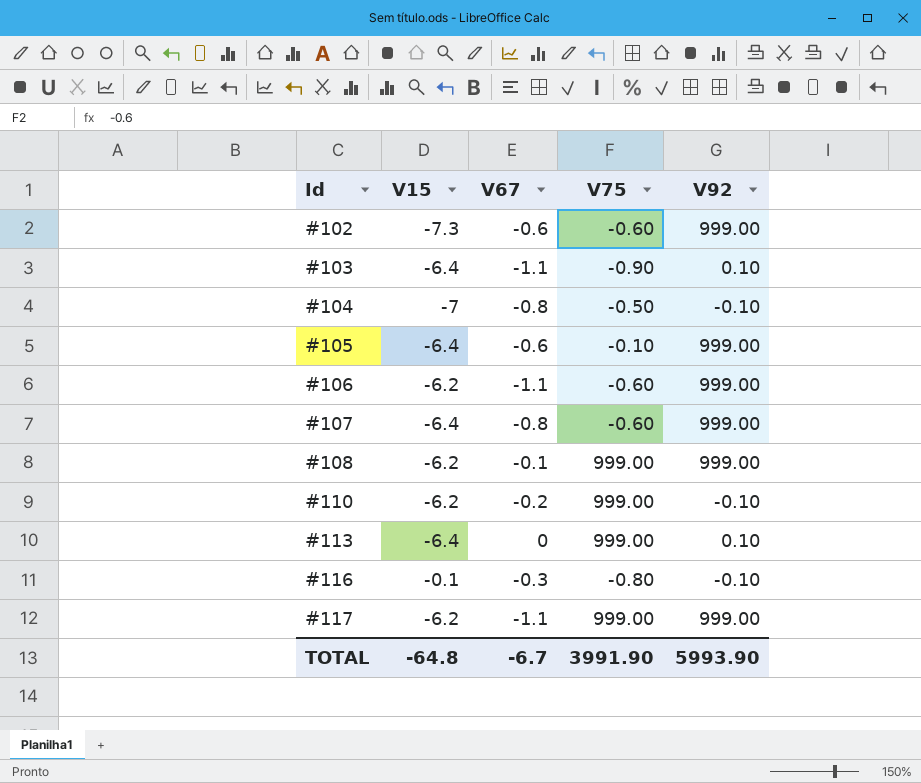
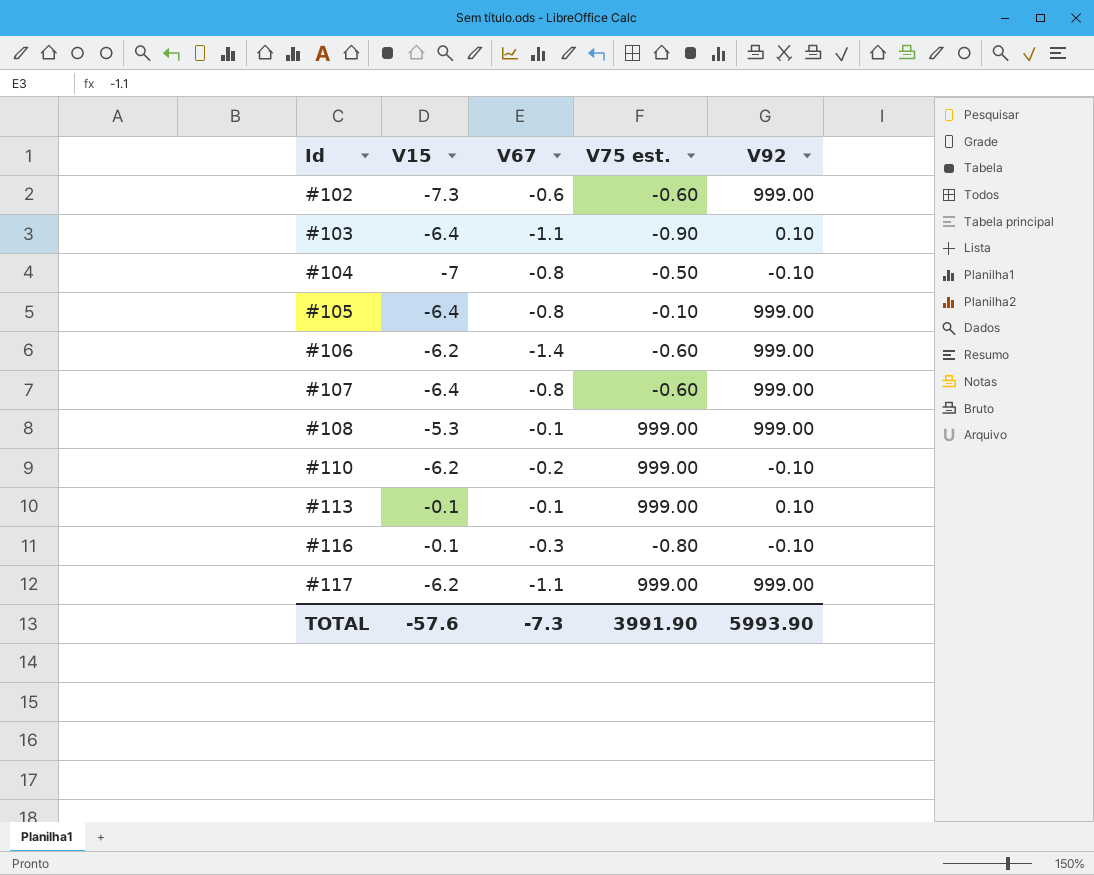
column name: V75 -> V75 est.
#105 | V67: -0.6 -> -0.8
#106 | V67: -1.1 -> -1.4
#108 | V15: -6.2 -> -5.3
#113 | V15: -6.4 -> -0.1
#113 | V67: 0 -> -0.1
TOTAL | V15: -64.8 -> -57.6
TOTAL | V67: -6.7 -> -7.3

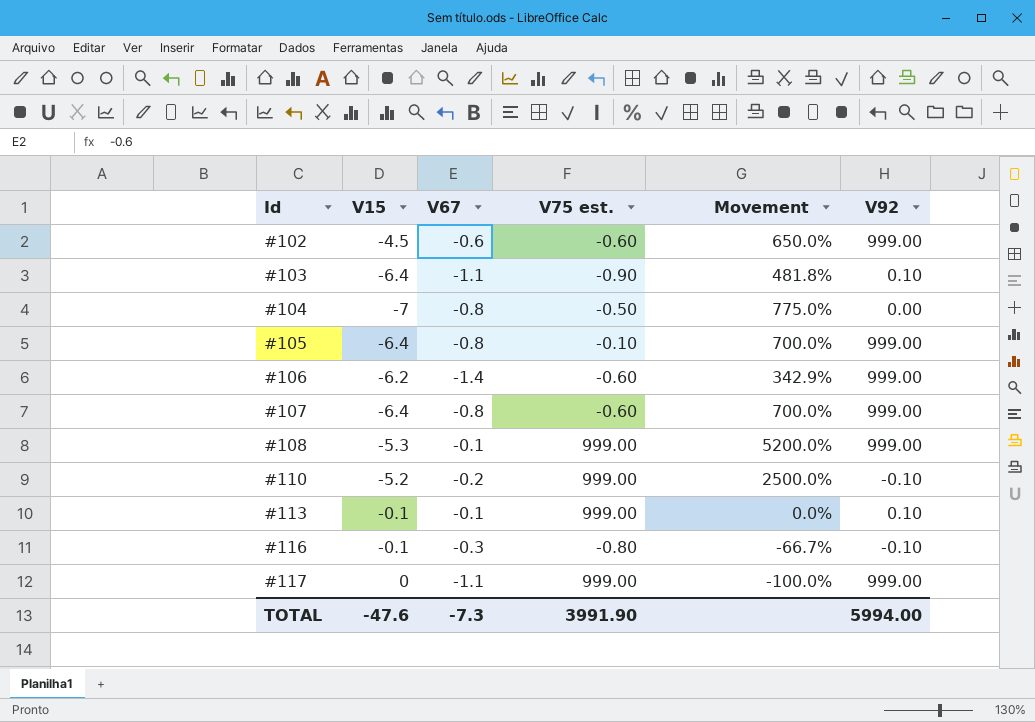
column Movement | formula: none -> ([V15] - [V67]) / [V67]
#102 | V15: -7.3 -> -4.5
#104 | V92: -0.10 -> 0.00
#110 | V15: -6.2 -> -5.2
#117 | V15: -6.2 -> 0
TOTAL | V15: -57.6 -> -47.6
TOTAL | V92: 5993.90 -> 5994.00

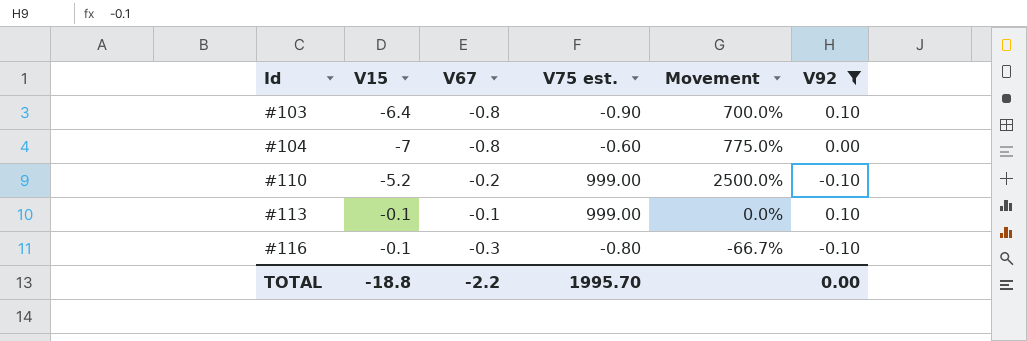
filter: none -> V92 != 999.00
#103 | V67: -1.1 -> -0.8
#103 | Movement: 481.8% -> 700.0%
#104 | V75 est.: -0.50 -> -0.60
TOTAL | V15: -47.6 -> -18.8
TOTAL | V67: -7.3 -> -2.2
TOTAL | V75 est.: 3991.90 -> 1995.70
TOTAL | V92: 5994.00 -> 0.00

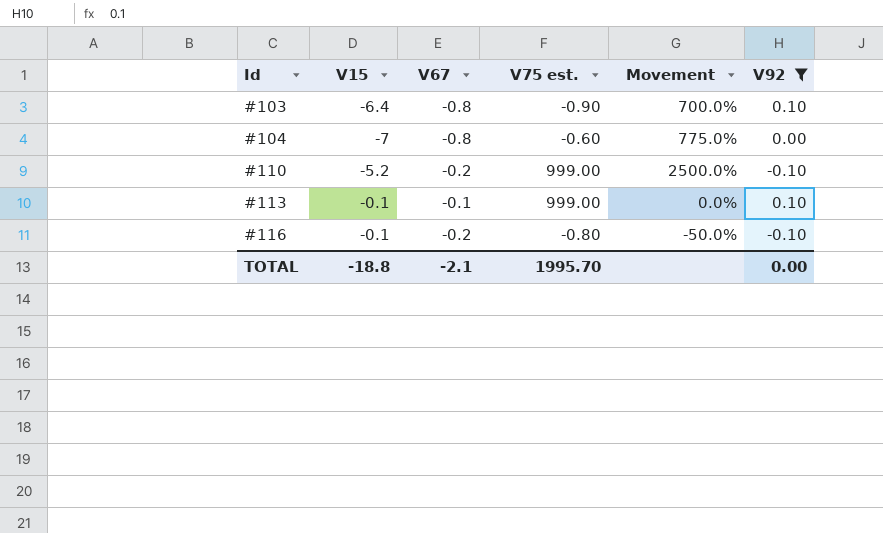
#116 | V67: -0.3 -> -0.2
#116 | Movement: -66.7% -> -50.0%
TOTAL | V67: -2.2 -> -2.1

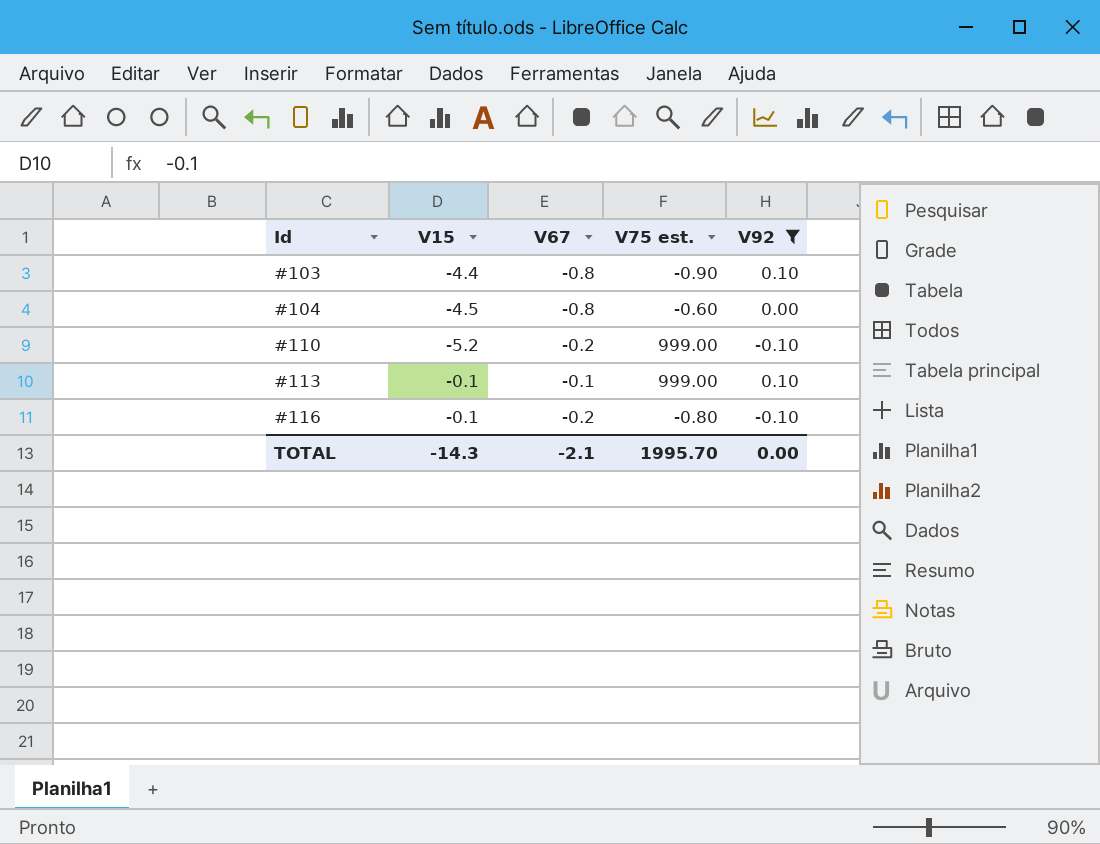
column Movement | formula: ([V15] - [V67]) / [V67] -> none
#103 | V15: -6.4 -> -4.4
#104 | V15: -7 -> -4.5
TOTAL | V15: -18.8 -> -14.3

